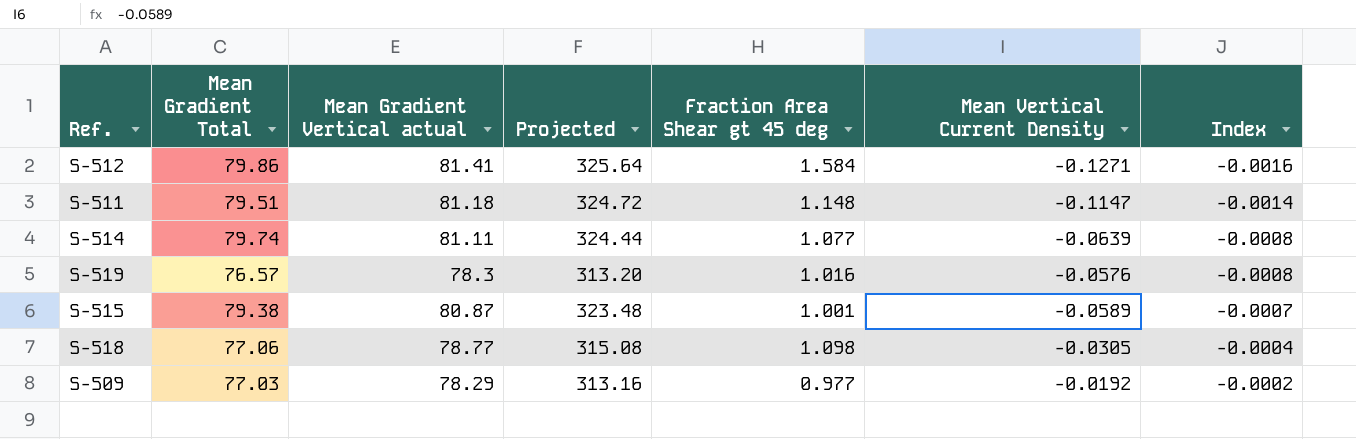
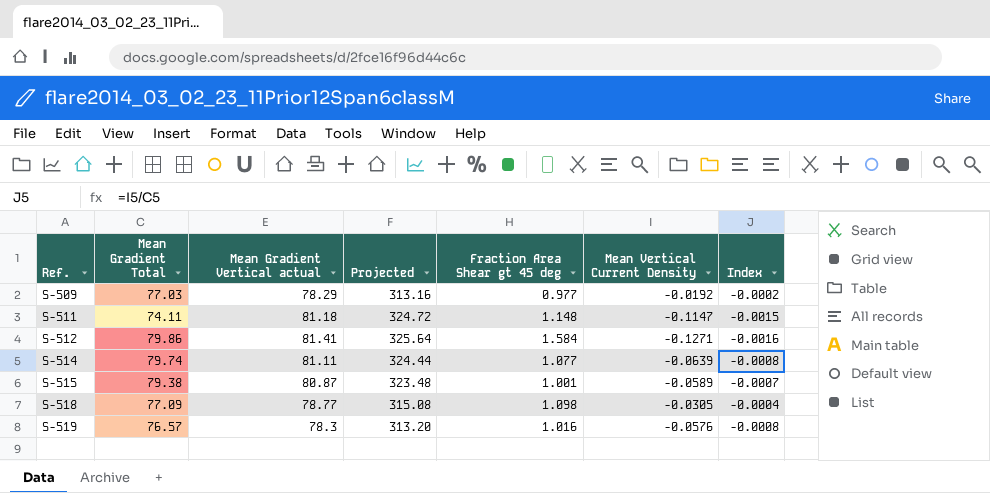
row order: Index ascending -> Ref. ascending
S-511 | Mean Gradient Total: 79.51 -> 74.11
S-511 | Index: -0.0014 -> -0.0015
S-518 | Mean Gradient Total: 77.06 -> 77.09

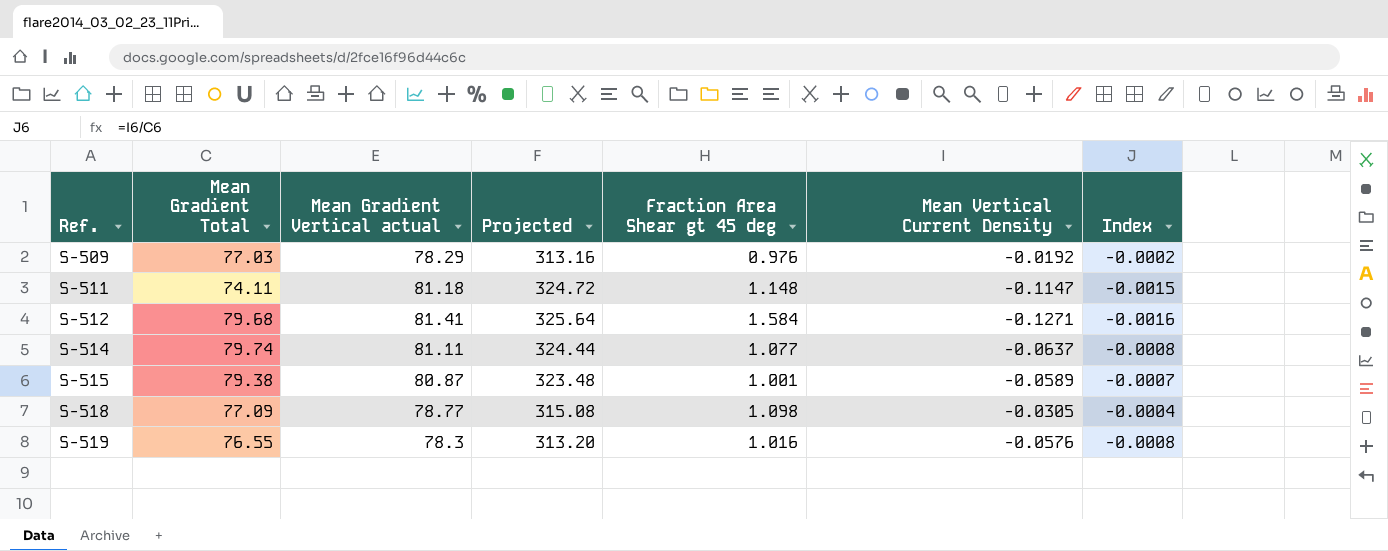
S-509 | Fraction Area Shear gt 45 deg: 0.977 -> 0.976
S-512 | Mean Gradient Total: 79.86 -> 79.68
S-514 | Mean Vertical Current Density: -0.0639 -> -0.0637
S-519 | Mean Gradient Total: 76.57 -> 76.55

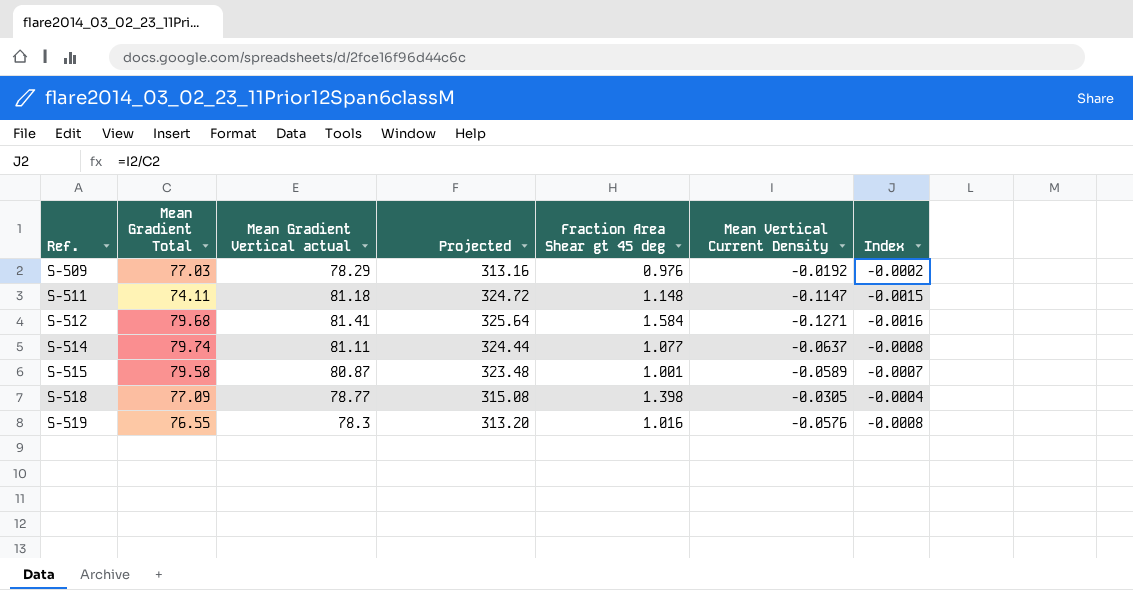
S-515 | Mean Gradient Total: 79.38 -> 79.58
S-518 | Fraction Area Shear gt 45 deg: 1.098 -> 1.398

